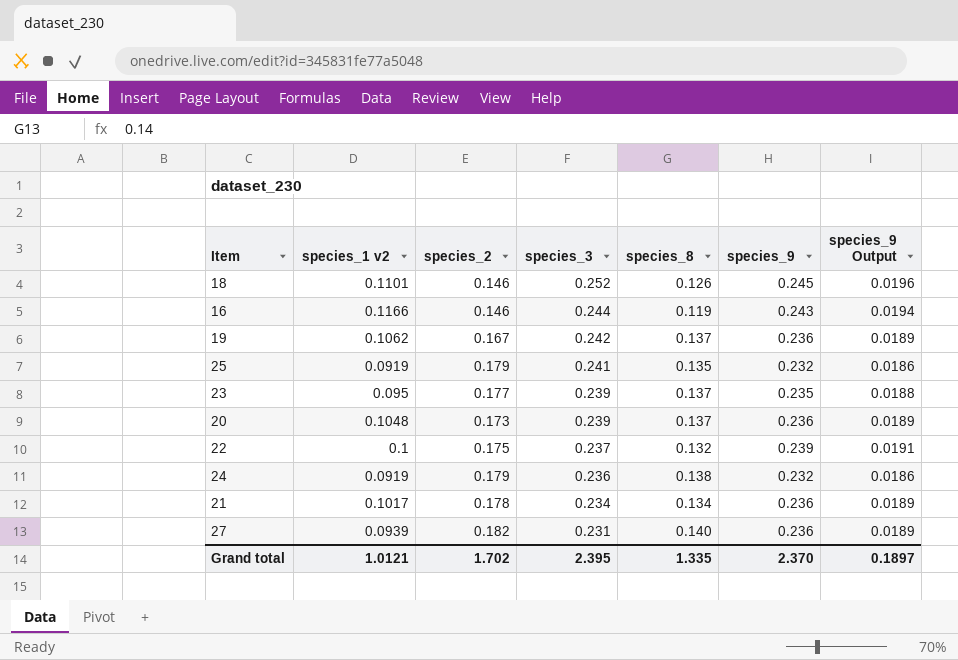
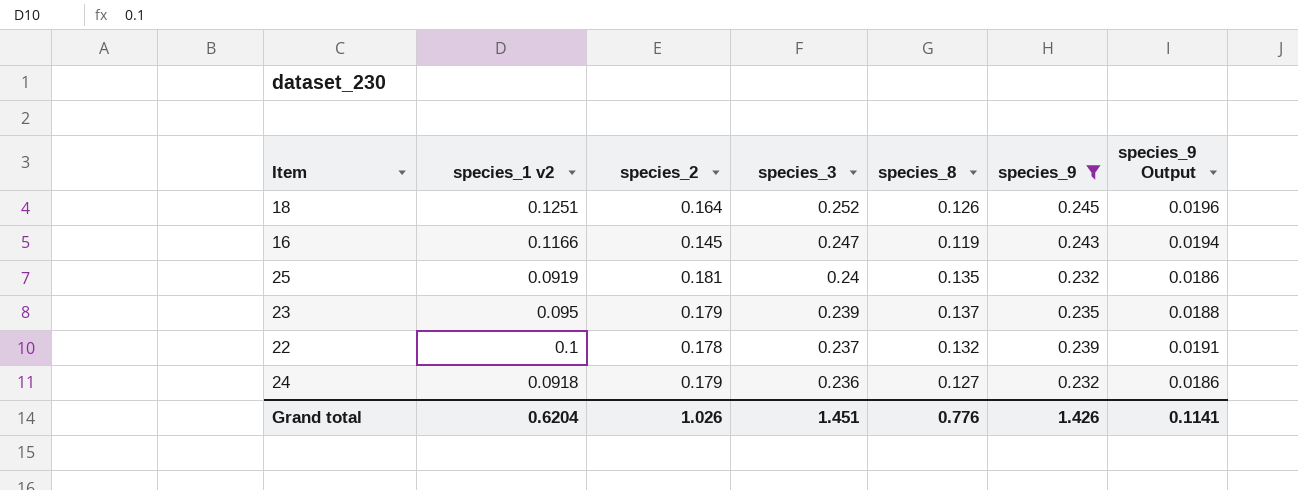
filter: none -> species_9 != 0.236
18 | species_1 v2: 0.1101 -> 0.1251
18 | species_2: 0.146 -> 0.164
16 | species_2: 0.146 -> 0.145
16 | species_3: 0.244 -> 0.247
25 | species_2: 0.179 -> 0.181
25 | species_3: 0.241 -> 0.24
23 | species_2: 0.177 -> 0.179
22 | species_2: 0.175 -> 0.178
24 | species_1 v2: 0.0919 -> 0.0918
24 | species_8: 0.138 -> 0.127
Grand total | species_1 v2: 1.0121 -> 0.6204
Grand total | species_2: 1.702 -> 1.026
Grand total | species_3: 2.395 -> 1.451
Grand total | species_8: 1.335 -> 0.776
Grand total | species_9: 2.370 -> 1.426
Grand total | species_9 Output: 0.1897 -> 0.1141

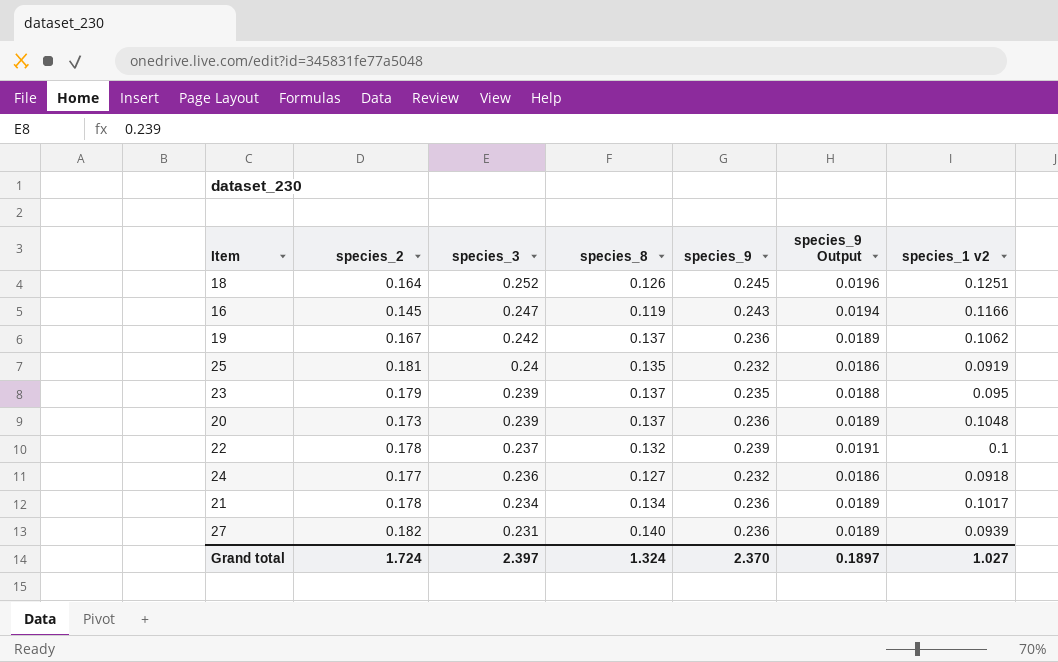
filter: species_9 != 0.236 -> none
column species_1 v2 | position: 2 -> 7
24 | species_2: 0.179 -> 0.177
Grand total | species_2: 1.026 -> 1.724
Grand total | species_3: 1.451 -> 2.397
Grand total | species_8: 0.776 -> 1.324
Grand total | species_9: 1.426 -> 2.370
Grand total | species_9 Output: 0.1141 -> 0.1897
Grand total | species_1 v2: 0.6204 -> 1.027

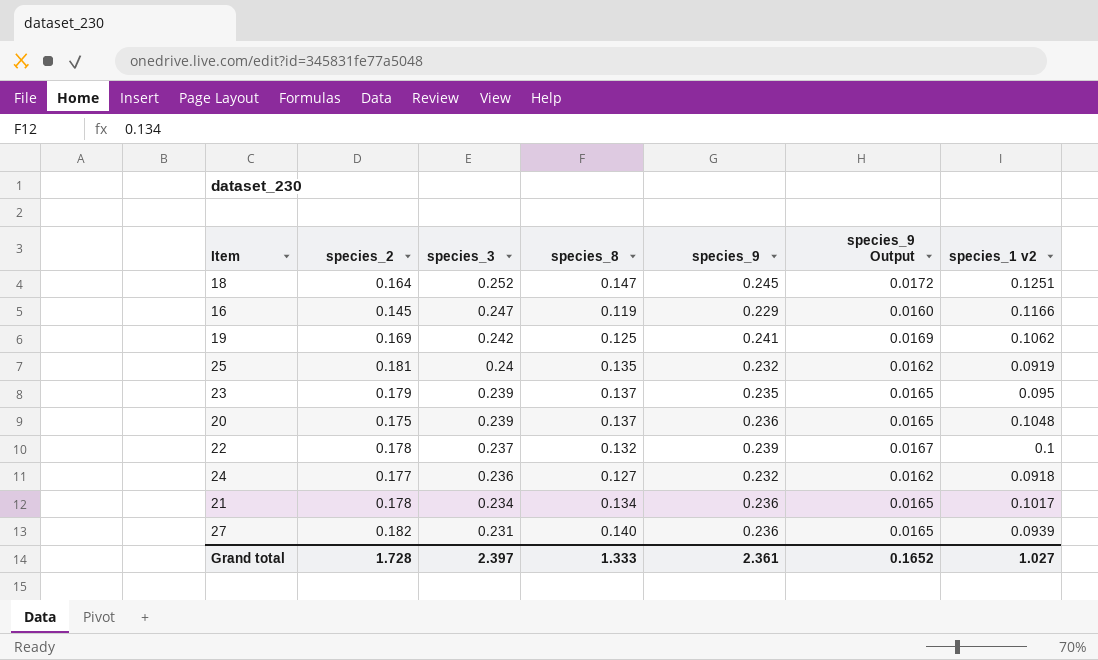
column species_9 Output | formula: [species_9] * 0.08 -> [species_9] * 0.07
18 | species_8: 0.126 -> 0.147
16 | species_9: 0.243 -> 0.229
19 | species_2: 0.167 -> 0.169
19 | species_8: 0.137 -> 0.125
19 | species_9: 0.236 -> 0.241
20 | species_2: 0.173 -> 0.175
Grand total | species_2: 1.724 -> 1.728
Grand total | species_8: 1.324 -> 1.333
Grand total | species_9: 2.370 -> 2.361
Grand total | species_9 Output: 0.1897 -> 0.1652

